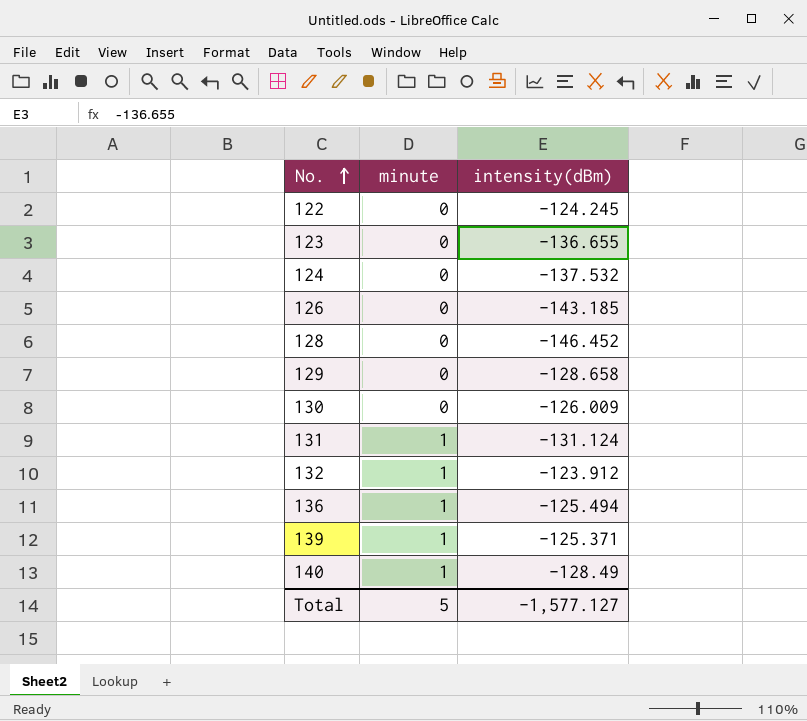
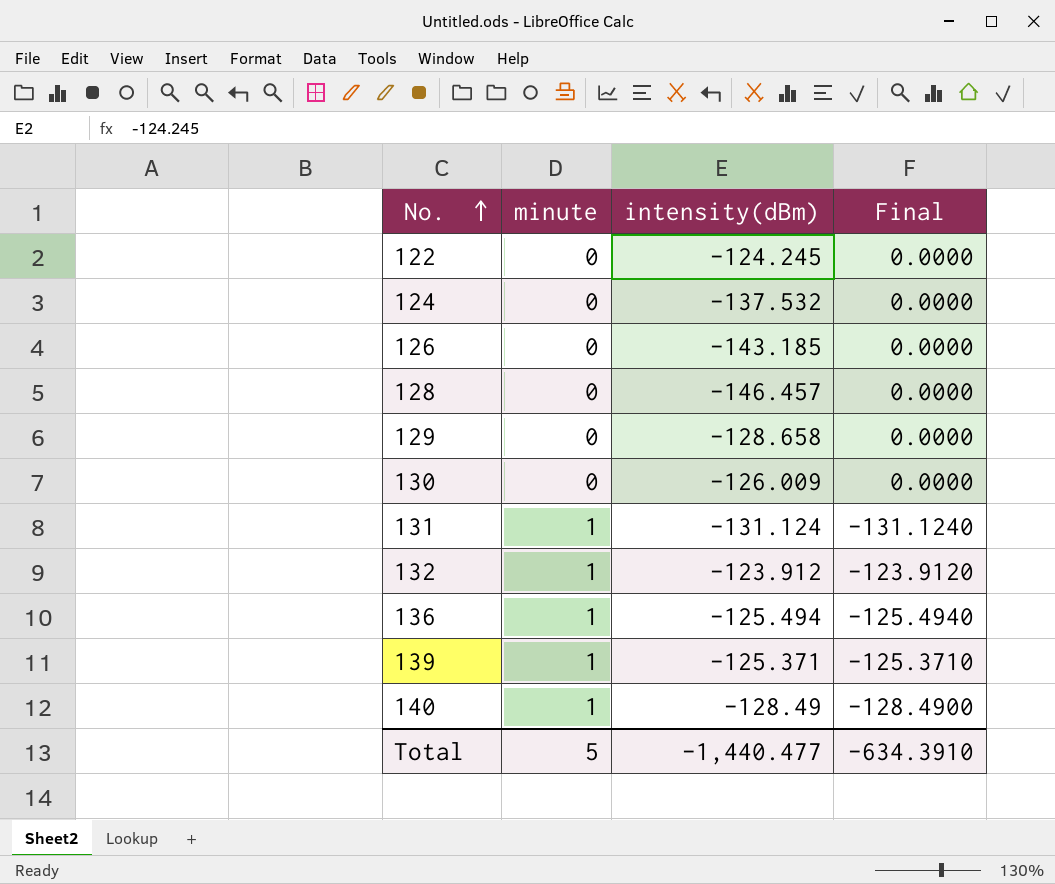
column Final | formula: none -> [minute] * [intensity(dBm)]
row 123: 0 | -136.655 -> none
128 | intensity(dBm): -146.452 -> -146.457
Total | intensity(dBm): -1,577.127 -> -1,440.477

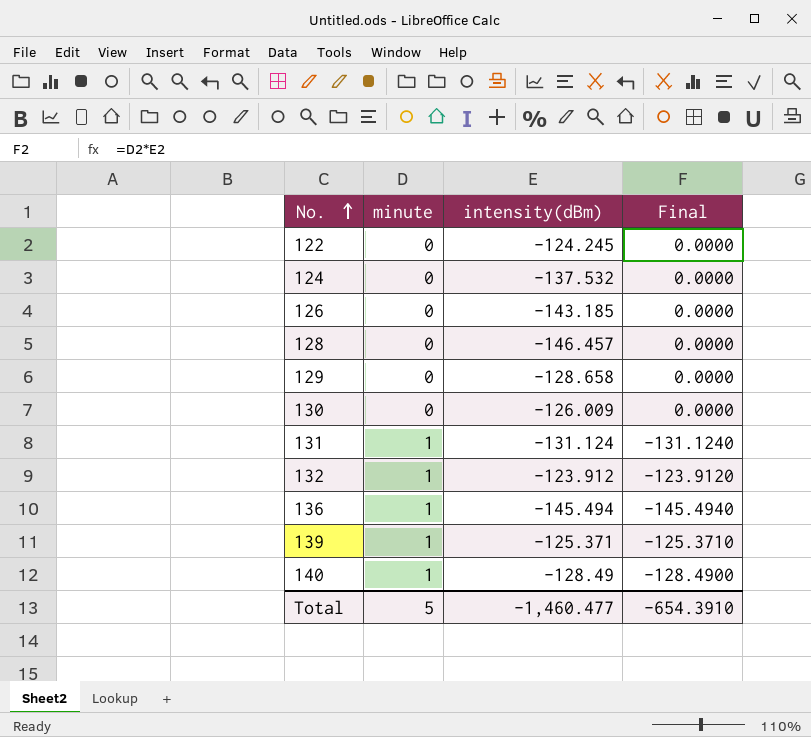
136 | intensity(dBm): -125.494 -> -145.494
136 | Final: -125.4940 -> -145.4940
Total | intensity(dBm): -1,440.477 -> -1,460.477
Total | Final: -634.3910 -> -654.3910

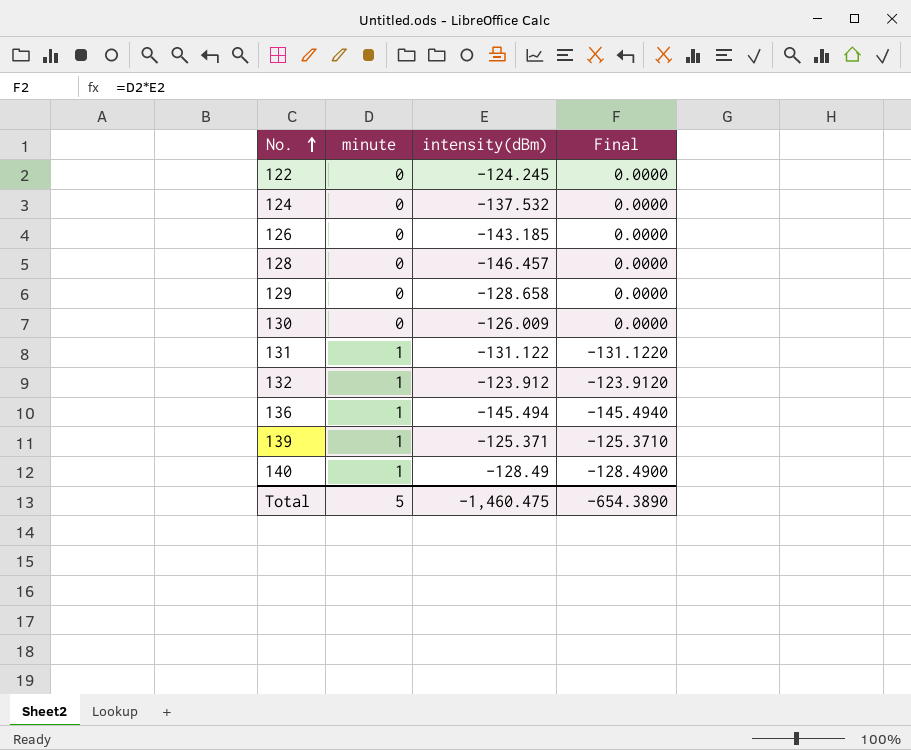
131 | intensity(dBm): -131.124 -> -131.122
131 | Final: -131.1240 -> -131.1220
Total | intensity(dBm): -1,460.477 -> -1,460.475
Total | Final: -654.3910 -> -654.3890

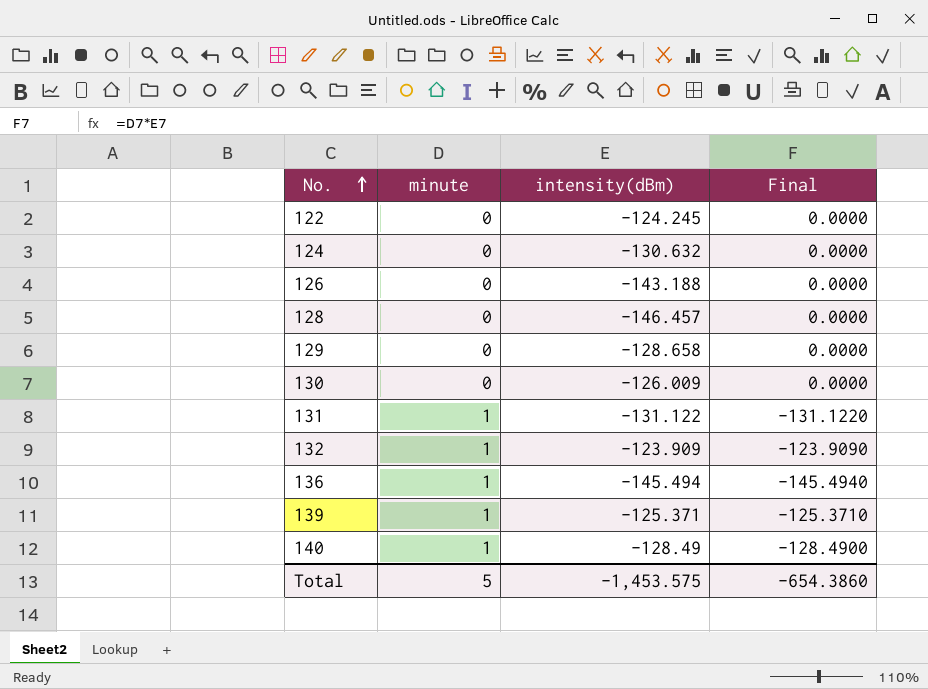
124 | intensity(dBm): -137.532 -> -130.632
126 | intensity(dBm): -143.185 -> -143.188
132 | intensity(dBm): -123.912 -> -123.909
132 | Final: -123.9120 -> -123.9090
Total | intensity(dBm): -1,460.475 -> -1,453.575
Total | Final: -654.3890 -> -654.3860

